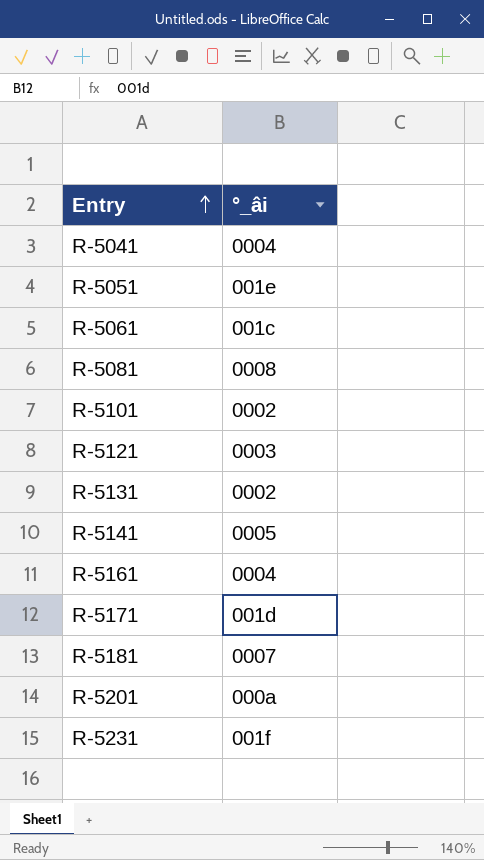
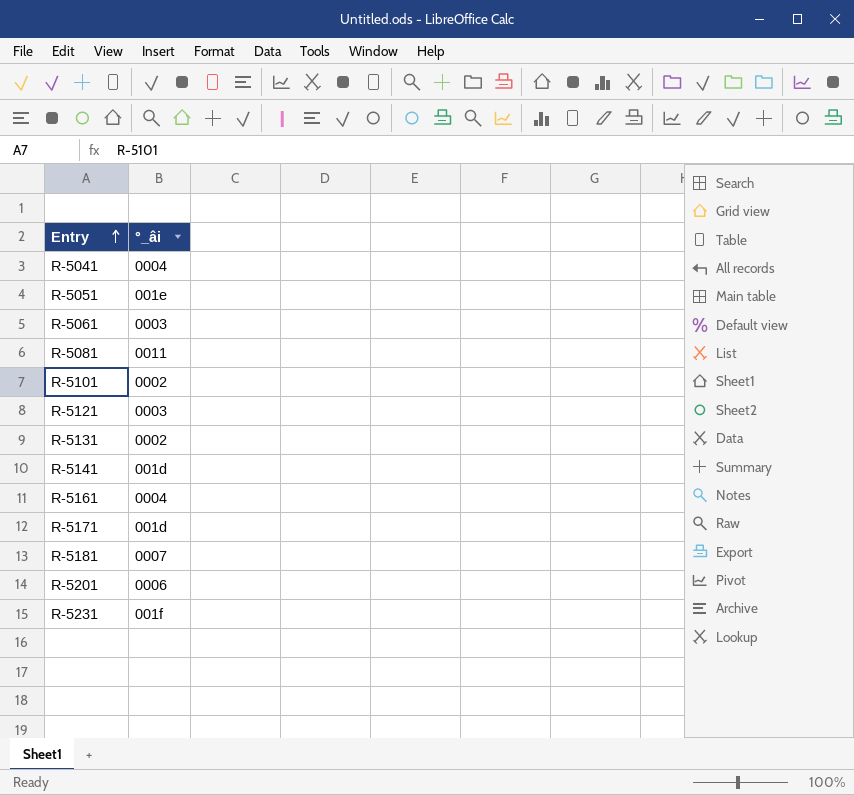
R-5061 | °_âi: 001c -> 0003
R-5081 | °_âi: 0008 -> 0011
R-5141 | °_âi: 0005 -> 001d
R-5201 | °_âi: 000a -> 0006

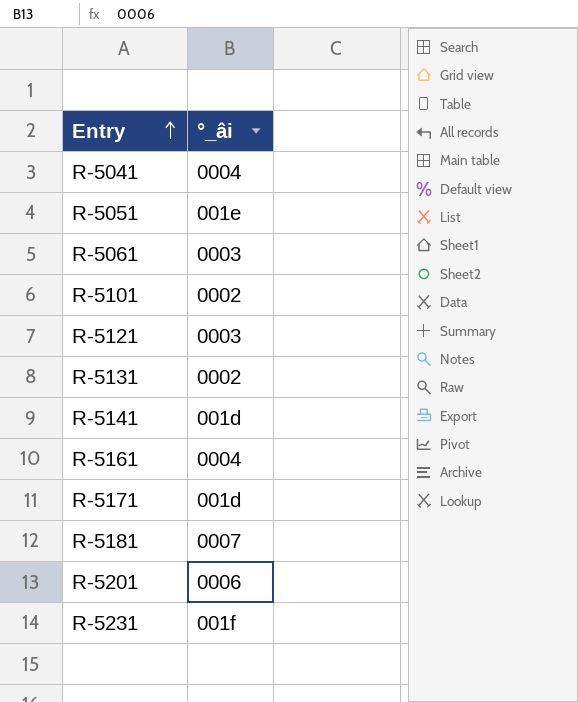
row R-5081: 0011 -> none

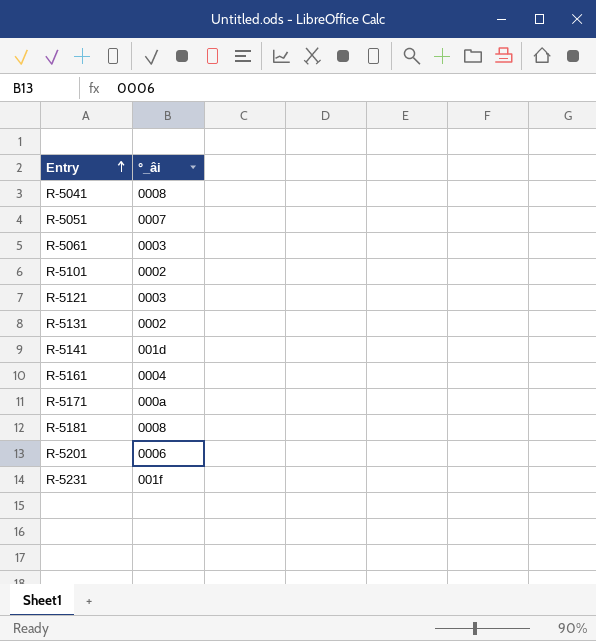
R-5041 | °_âi: 0004 -> 0008
R-5051 | °_âi: 001e -> 0007
R-5171 | °_âi: 001d -> 000a
R-5181 | °_âi: 0007 -> 0008

